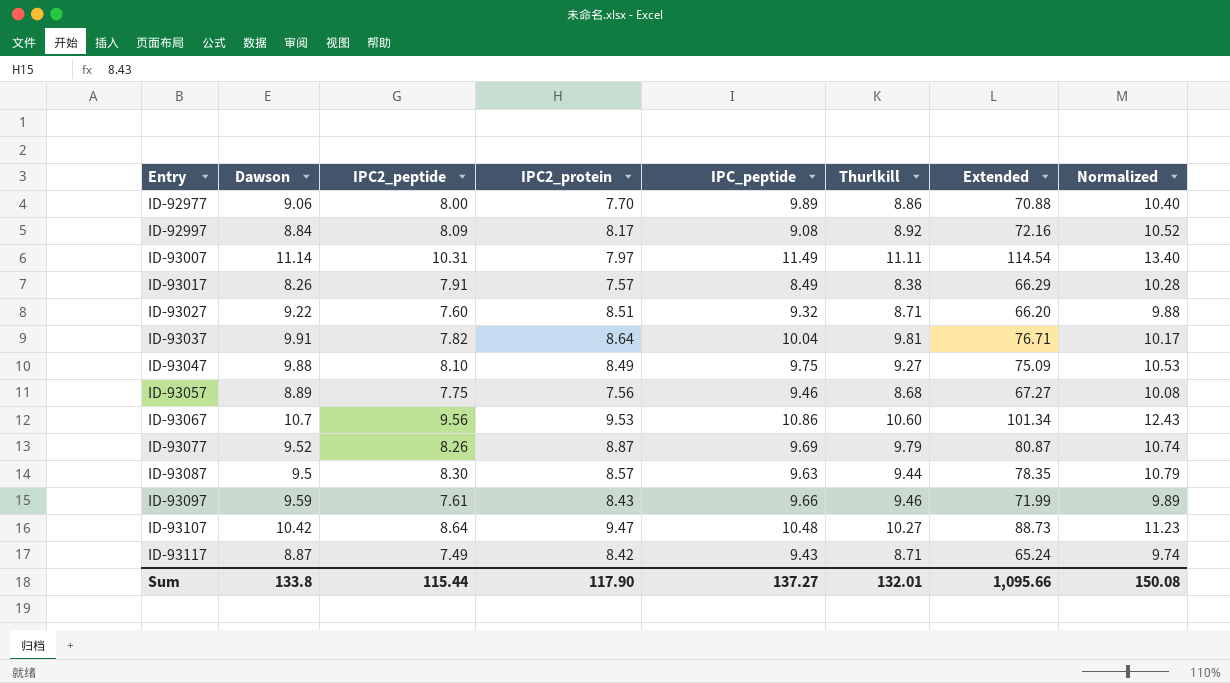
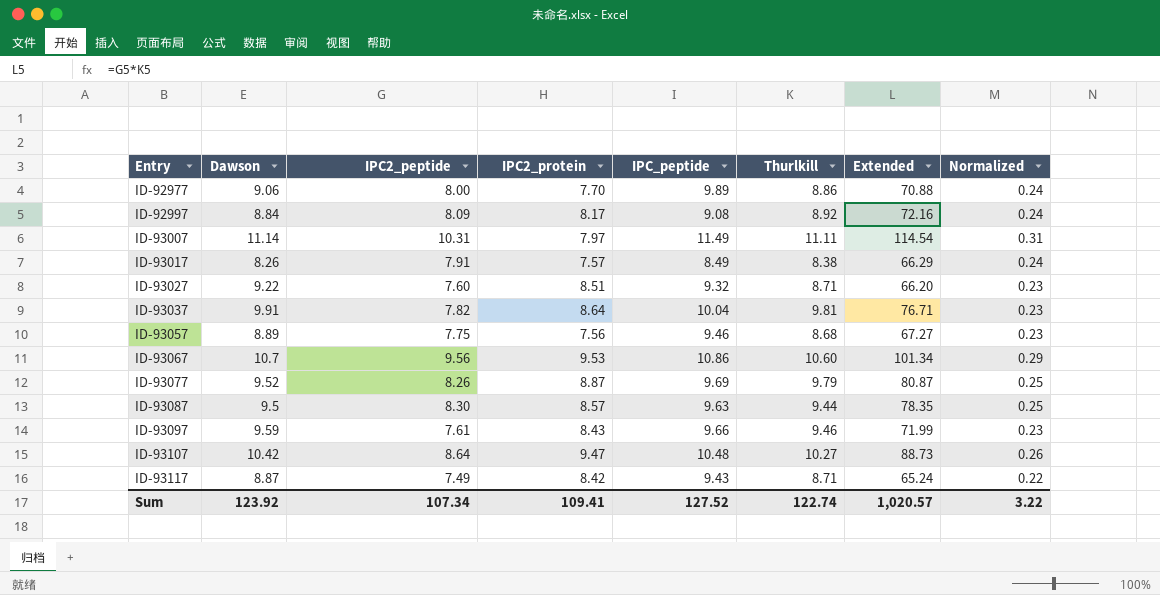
column Normalized | formula: [IPC2_peptide] * 1.3 -> [IPC2_peptide] * 0.03
row ID-93047: 9.88 | 8.10 | 8.49 | 9.75 | 9.27 | 75.09 | 10.53 -> none
Sum | Dawson: 133.8 -> 123.92
Sum | IPC2_peptide: 115.44 -> 107.34
Sum | IPC2_protein: 117.90 -> 109.41
Sum | IPC_peptide: 137.27 -> 127.52
Sum | Thurlkill: 132.01 -> 122.74
Sum | Extended: 1,095.66 -> 1,020.57
Sum | Normalized: 150.08 -> 3.22

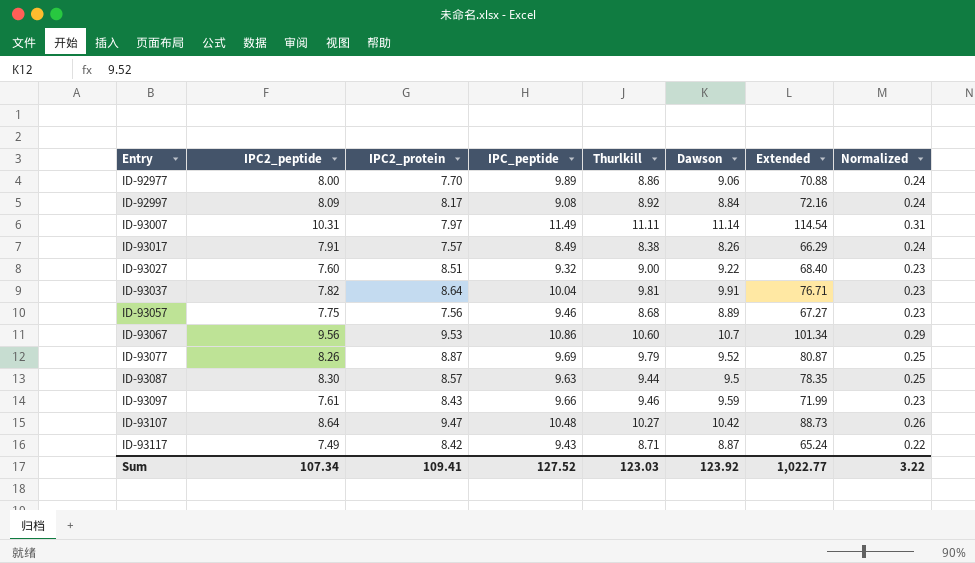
column Dawson | position: 2 -> 6
ID-93027 | Thurlkill: 8.71 -> 9.00
ID-93027 | Extended: 66.20 -> 68.40
Sum | Thurlkill: 122.74 -> 123.03
Sum | Extended: 1,020.57 -> 1,022.77

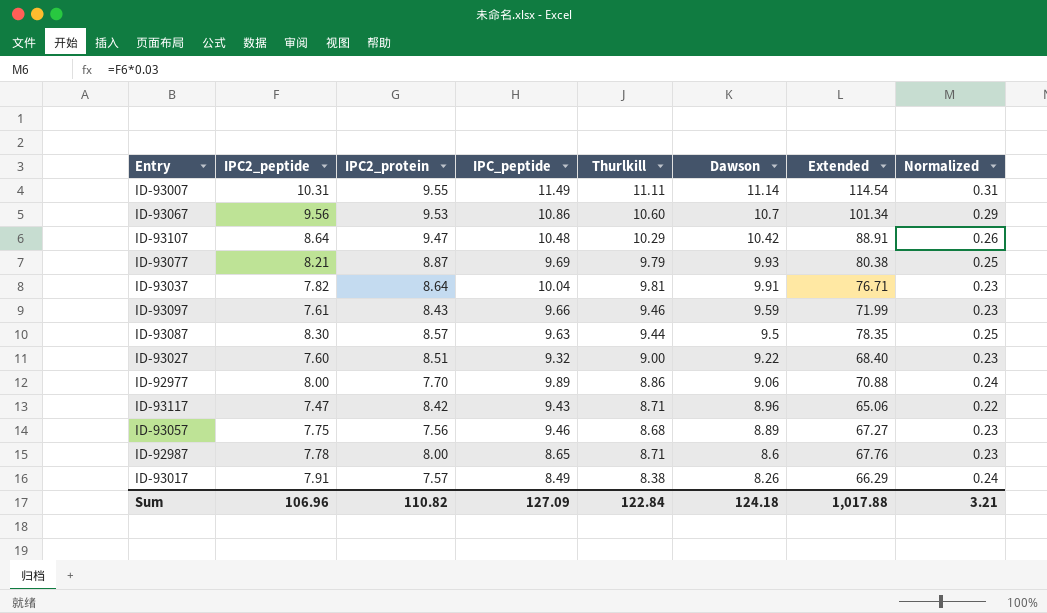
row order: Entry ascending -> Dawson descending
row ID-92997: 8.09 | 8.17 | 9.08 | 8.92 | 8.84 | 72.16 | 0.24 -> none
ID-93007 | IPC2_protein: 7.97 -> 9.55
ID-93107 | Thurlkill: 10.27 -> 10.29
ID-93107 | Extended: 88.73 -> 88.91
ID-93077 | IPC2_peptide: 8.26 -> 8.21
ID-93077 | Dawson: 9.52 -> 9.93
ID-93077 | Extended: 80.87 -> 80.38
ID-93117 | IPC2_peptide: 7.49 -> 7.47
ID-93117 | Dawson: 8.87 -> 8.96
ID-93117 | Extended: 65.24 -> 65.06
row ID-92987: none -> 7.78 | 8.00 | 8.65 | 8.71 | 8.6 | 67.76 | 0.23
Sum | IPC2_peptide: 107.34 -> 106.96
Sum | IPC2_protein: 109.41 -> 110.82
Sum | IPC_peptide: 127.52 -> 127.09
Sum | Thurlkill: 123.03 -> 122.84
Sum | Dawson: 123.92 -> 124.18
Sum | Extended: 1,022.77 -> 1,017.88
Sum | Normalized: 3.22 -> 3.21

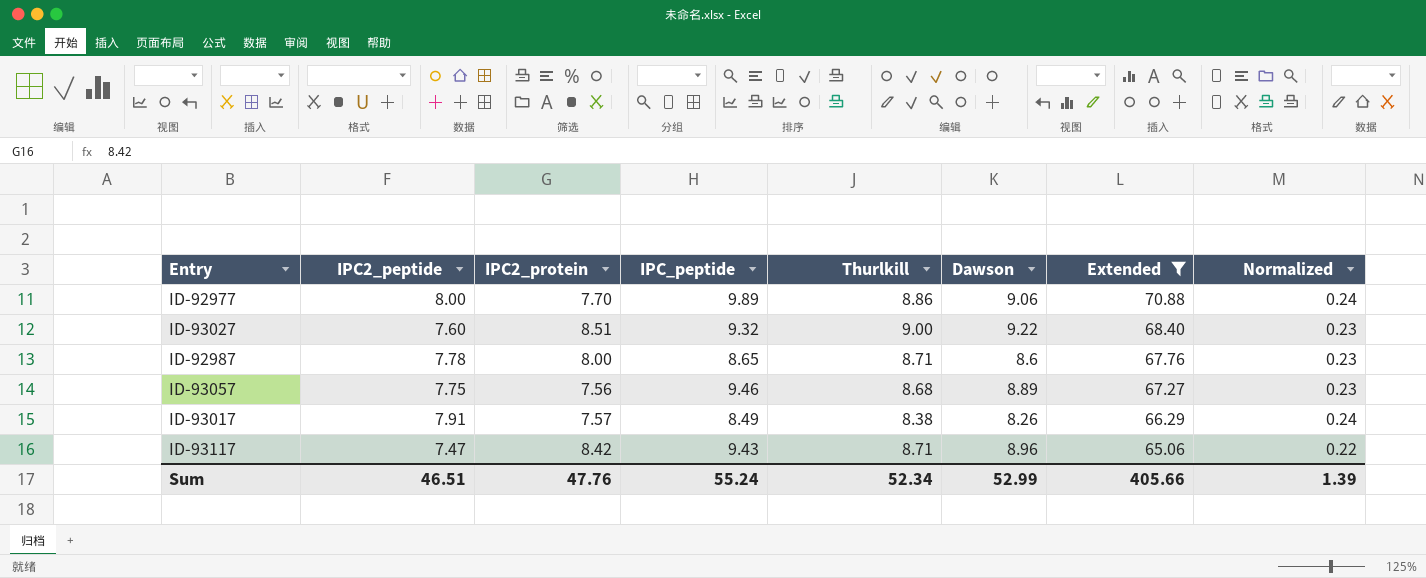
filter: none -> Extended <= 70.88
row order: Dawson descending -> Extended descending
Sum | IPC2_peptide: 106.96 -> 46.51
Sum | IPC2_protein: 110.82 -> 47.76
Sum | IPC_peptide: 127.09 -> 55.24
Sum | Thurlkill: 122.84 -> 52.34
Sum | Dawson: 124.18 -> 52.99
Sum | Extended: 1,017.88 -> 405.66
Sum | Normalized: 3.21 -> 1.39

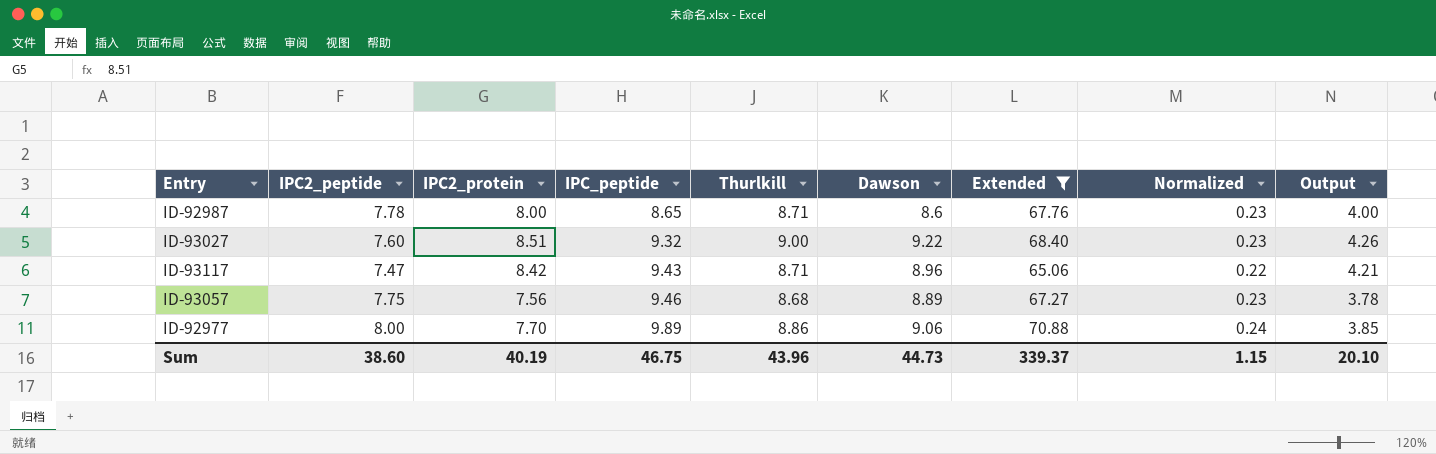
row order: Extended descending -> IPC_peptide ascending
column Output | formula: none -> [IPC2_protein] * 0.5
row ID-93017: 7.91 | 7.57 | 8.49 | 8.38 | 8.26 | 66.29 | 0.24 -> none
Sum | IPC2_peptide: 46.51 -> 38.60
Sum | IPC2_protein: 47.76 -> 40.19
Sum | IPC_peptide: 55.24 -> 46.75
Sum | Thurlkill: 52.34 -> 43.96
Sum | Dawson: 52.99 -> 44.73
Sum | Extended: 405.66 -> 339.37
Sum | Normalized: 1.39 -> 1.15

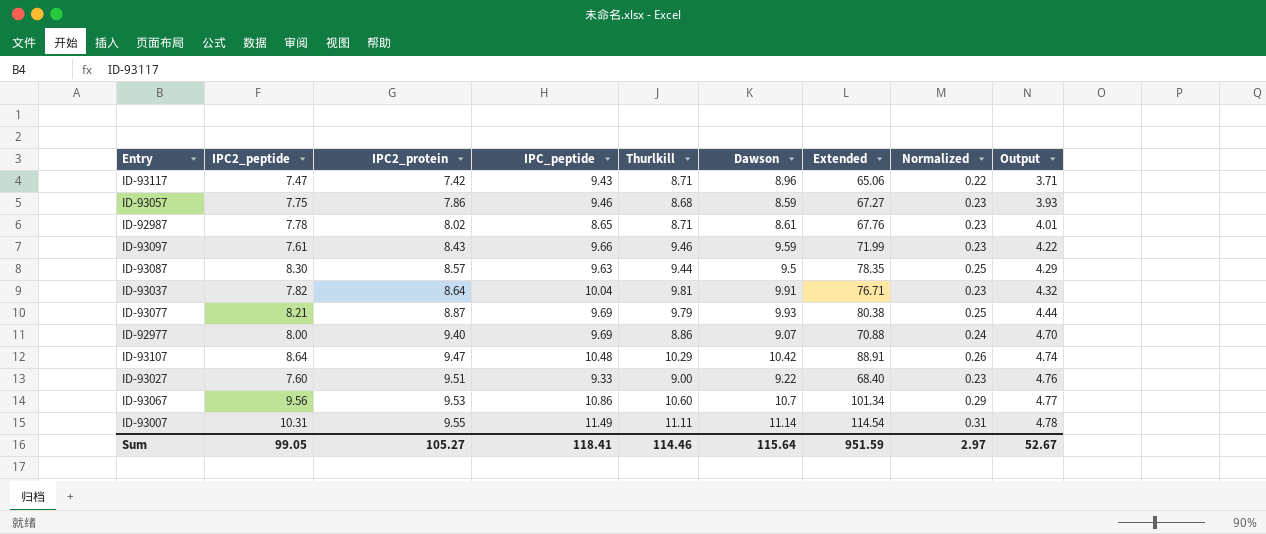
filter: Extended <= 70.88 -> none
row order: IPC_peptide ascending -> IPC2_protein ascending
ID-93117 | IPC2_protein: 8.42 -> 7.42
ID-93117 | Output: 4.21 -> 3.71
ID-93057 | IPC2_protein: 7.56 -> 7.86
ID-93057 | Dawson: 8.89 -> 8.59
ID-93057 | Output: 3.78 -> 3.93
ID-92987 | IPC2_protein: 8.00 -> 8.02
ID-92987 | Dawson: 8.6 -> 8.61
ID-92987 | Output: 4.00 -> 4.01
ID-92977 | IPC2_protein: 7.70 -> 9.40
ID-92977 | IPC_peptide: 9.89 -> 9.69
ID-92977 | Dawson: 9.06 -> 9.07
ID-92977 | Output: 3.85 -> 4.70
ID-93027 | IPC2_protein: 8.51 -> 9.51
ID-93027 | IPC_peptide: 9.32 -> 9.33
ID-93027 | Output: 4.26 -> 4.76
Sum | IPC2_peptide: 38.60 -> 99.05
Sum | IPC2_protein: 40.19 -> 105.27
Sum | IPC_peptide: 46.75 -> 118.41
Sum | Thurlkill: 43.96 -> 114.46
Sum | Dawson: 44.73 -> 115.64
Sum | Extended: 339.37 -> 951.59
Sum | Normalized: 1.15 -> 2.97
Sum | Output: 20.10 -> 52.67

